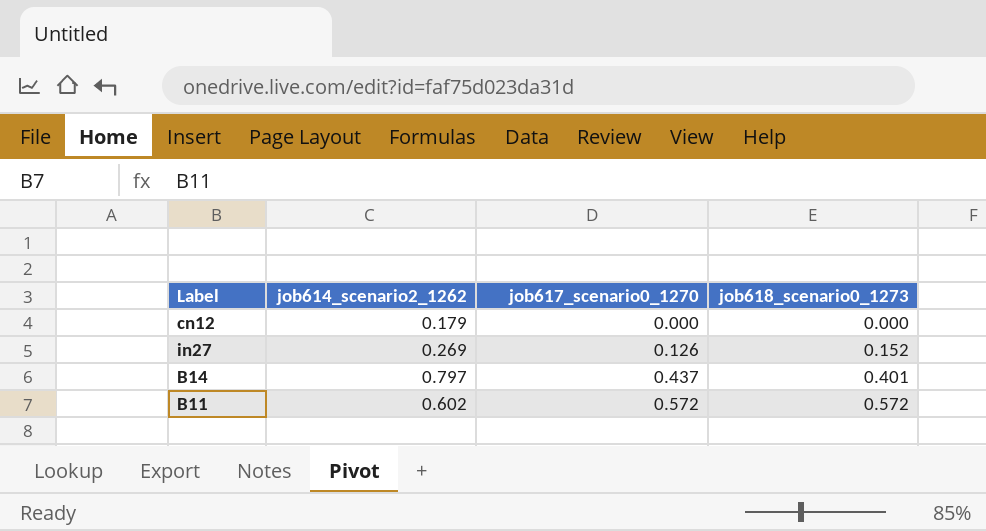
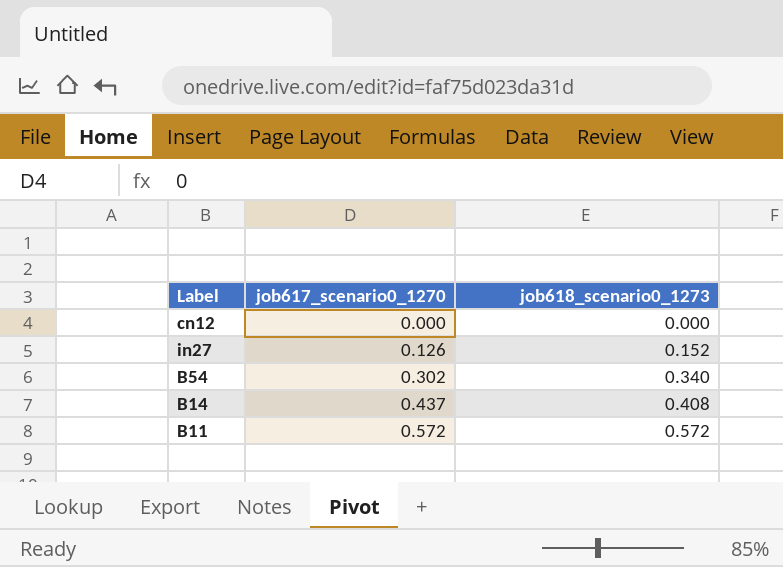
column job614_scenario2_1262 | position: 2 -> none
row B54: none -> 0.302 | 0.340
B14 | job618_scenario0_1273: 0.401 -> 0.408

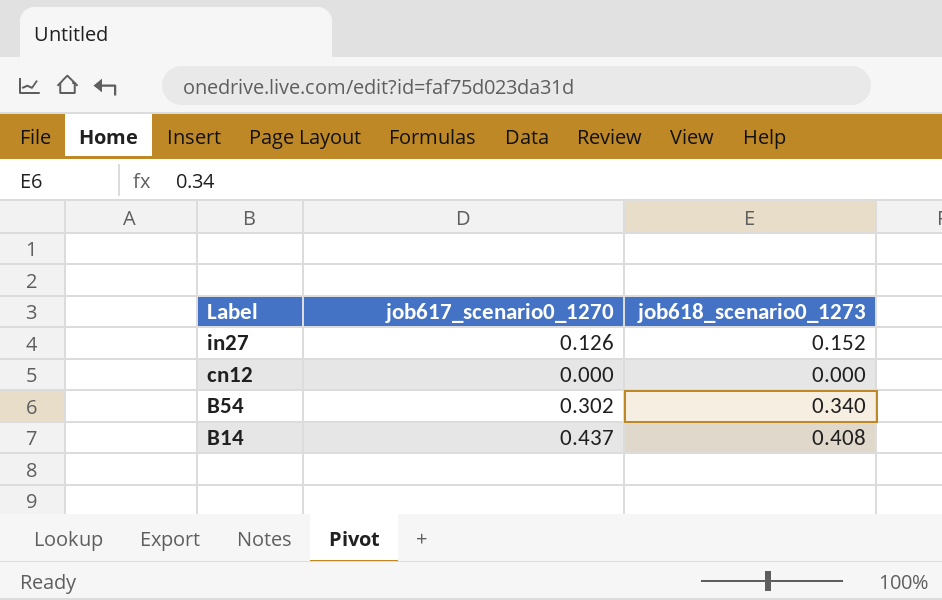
row order: job617_scenario0_1270 ascending -> Label descending
row B11: 0.572 | 0.572 -> none

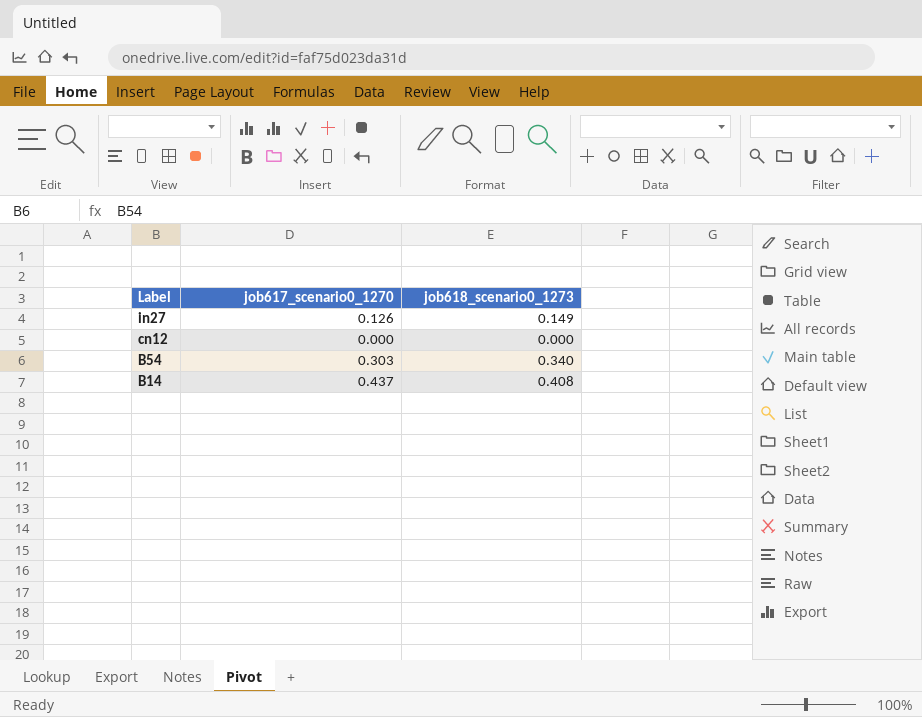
in27 | job618_scenario0_1273: 0.152 -> 0.149
B54 | job617_scenario0_1270: 0.302 -> 0.303

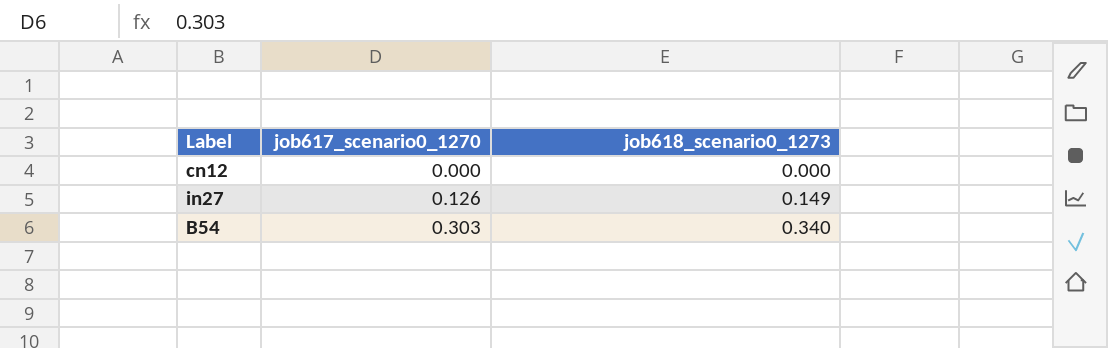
row order: Label descending -> job617_scenario0_1270 ascending
row B14: 0.437 | 0.408 -> none

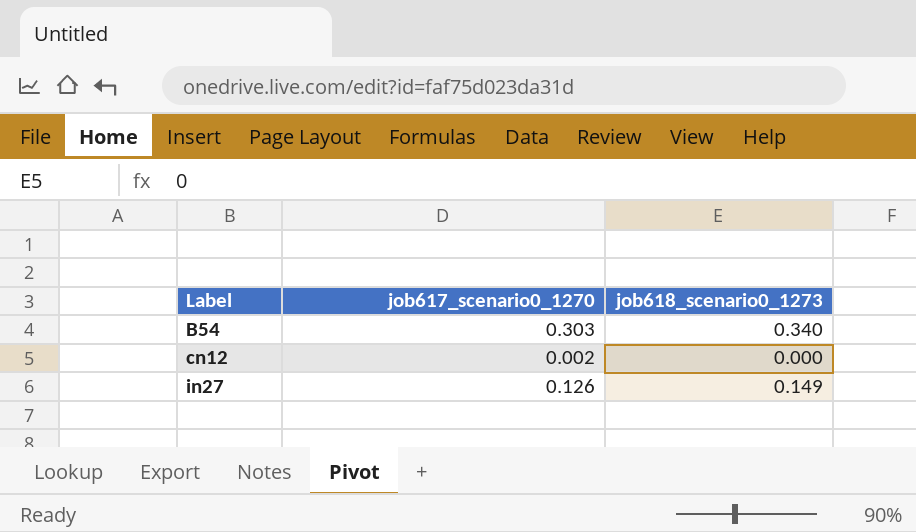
row order: job617_scenario0_1270 ascending -> Label ascending
cn12 | job617_scenario0_1270: 0.000 -> 0.002

